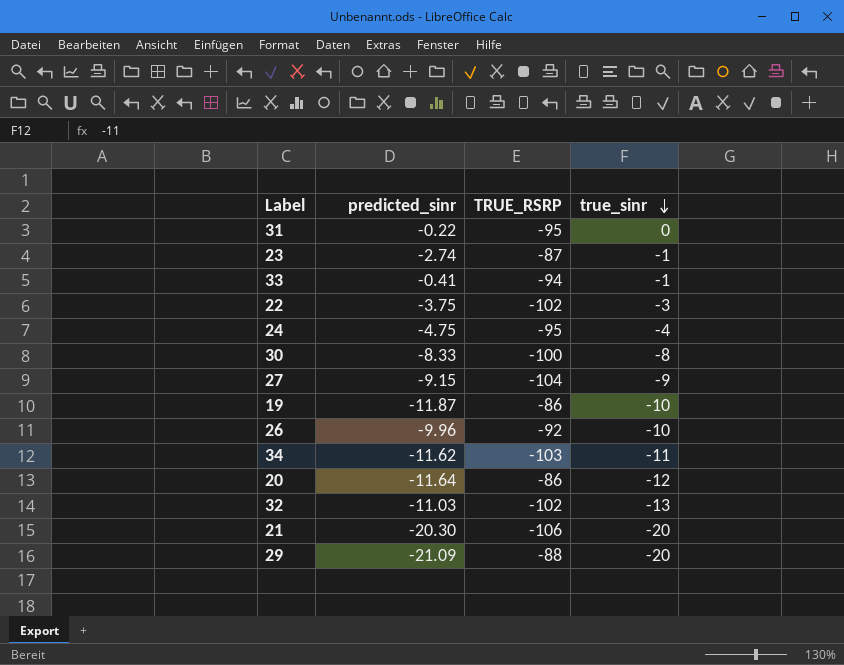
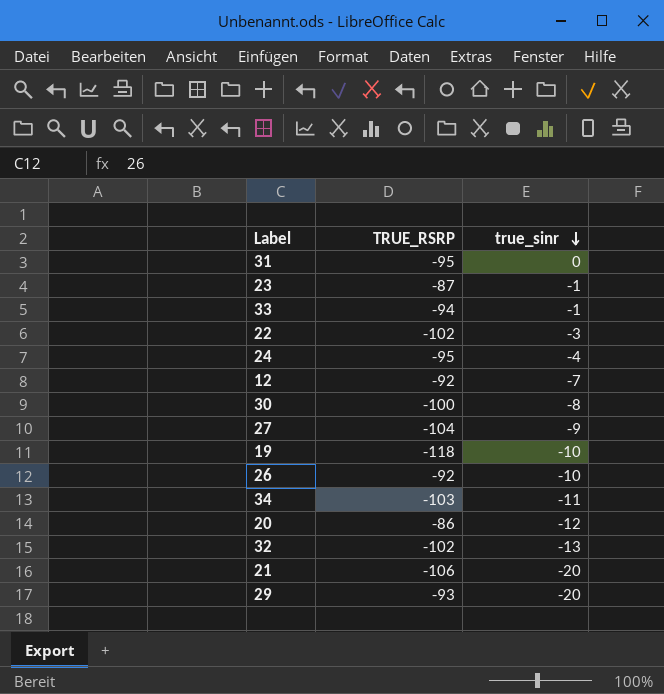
column predicted_sinr | position: 2 -> none
row 12: none -> -92 | -7
19 | TRUE_RSRP: -86 -> -118
29 | TRUE_RSRP: -88 -> -93

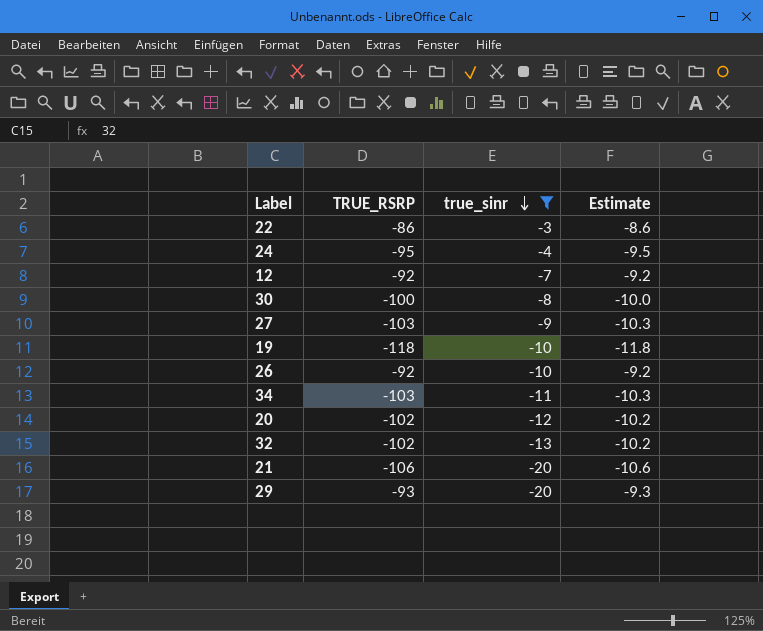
filter: none -> true_sinr <= -3
column Estimate | formula: none -> [TRUE_RSRP] * 0.1
22 | TRUE_RSRP: -102 -> -86
27 | TRUE_RSRP: -104 -> -103
20 | TRUE_RSRP: -86 -> -102

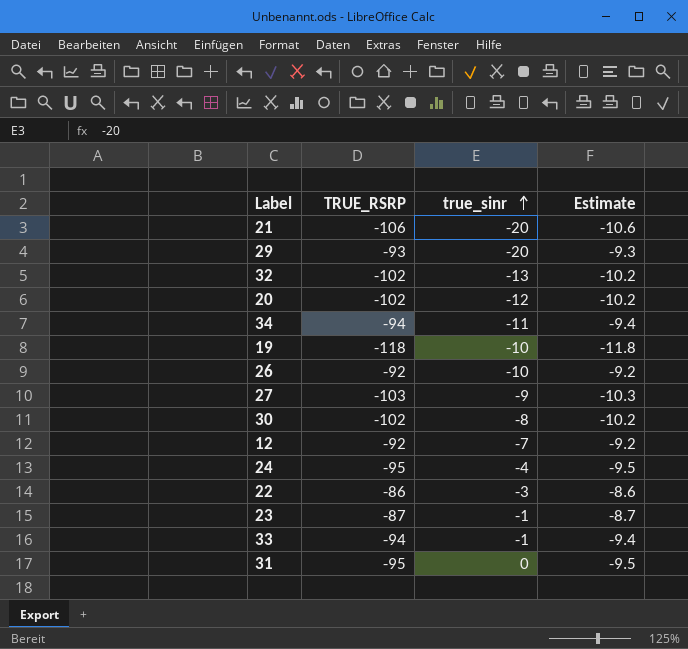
filter: true_sinr <= -3 -> none
row order: true_sinr descending -> true_sinr ascending
34 | TRUE_RSRP: -103 -> -94
34 | Estimate: -10.3 -> -9.4
30 | TRUE_RSRP: -100 -> -102
30 | Estimate: -10.0 -> -10.2

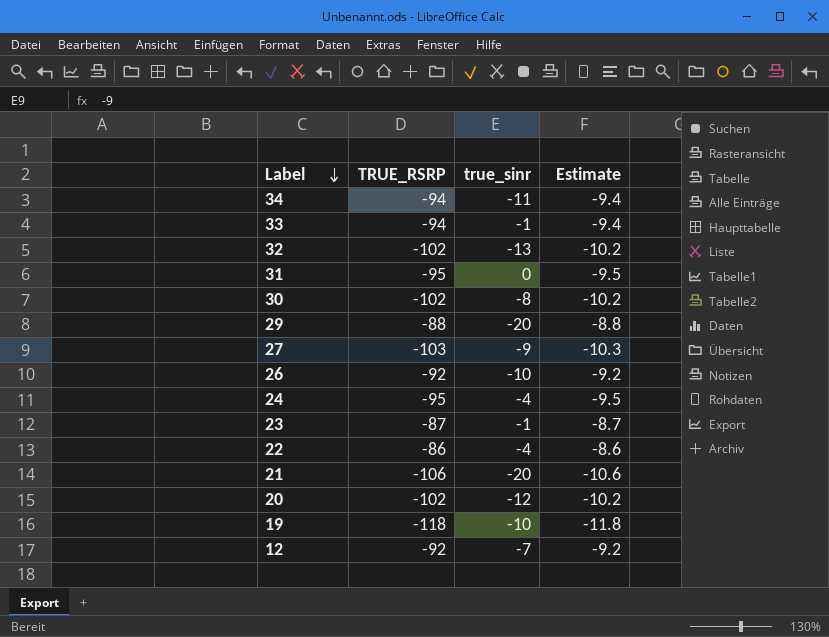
row order: true_sinr ascending -> Label descending
29 | TRUE_RSRP: -93 -> -88
29 | Estimate: -9.3 -> -8.8
22 | true_sinr: -3 -> -4

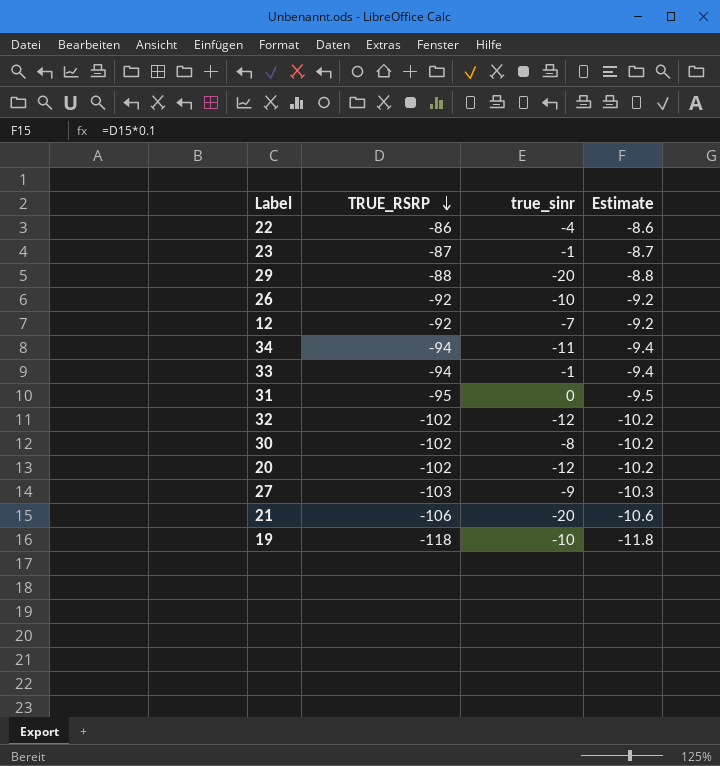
row order: Label descending -> TRUE_RSRP descending
row 24: -95 | -4 | -9.5 -> none
32 | true_sinr: -13 -> -12

